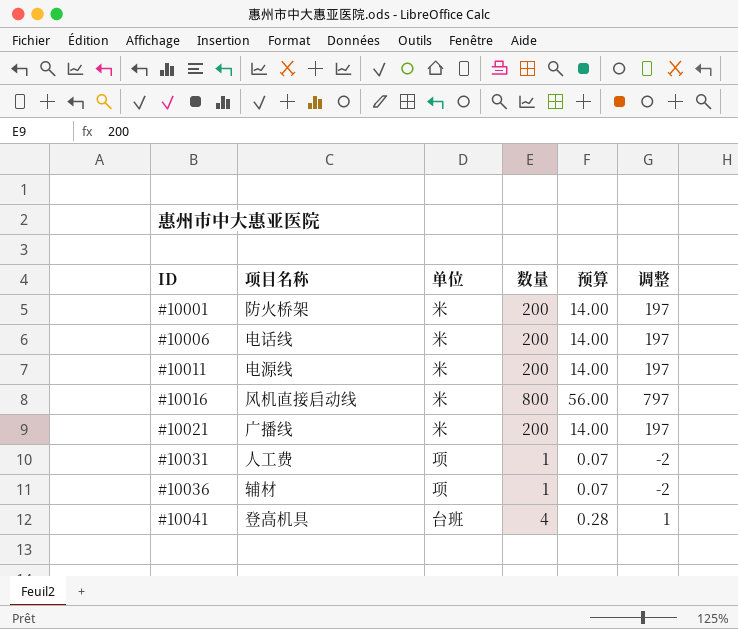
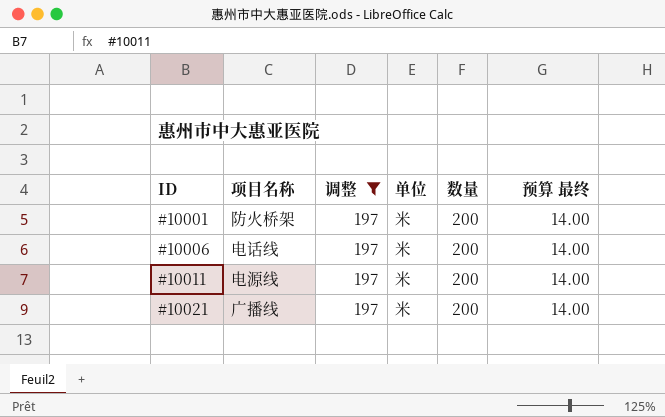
filter: none -> 调整 = 197
column 调整 | position: 6 -> 3
column name: 预算 -> 预算 最终

